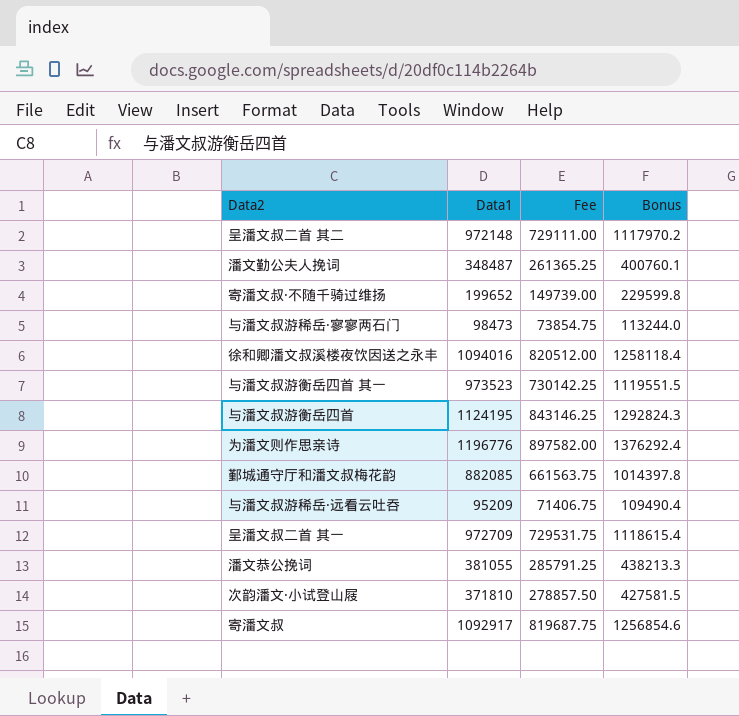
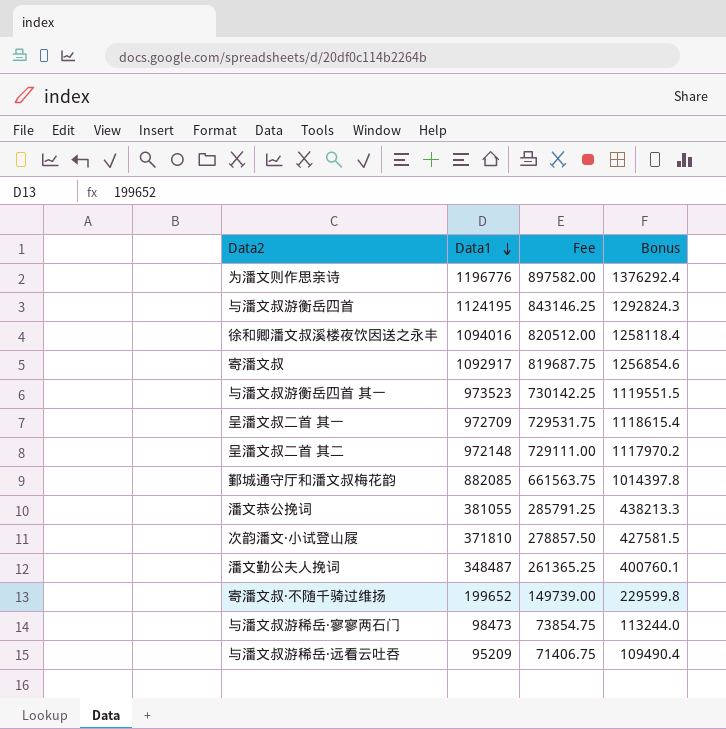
row order: none -> Data1 descending

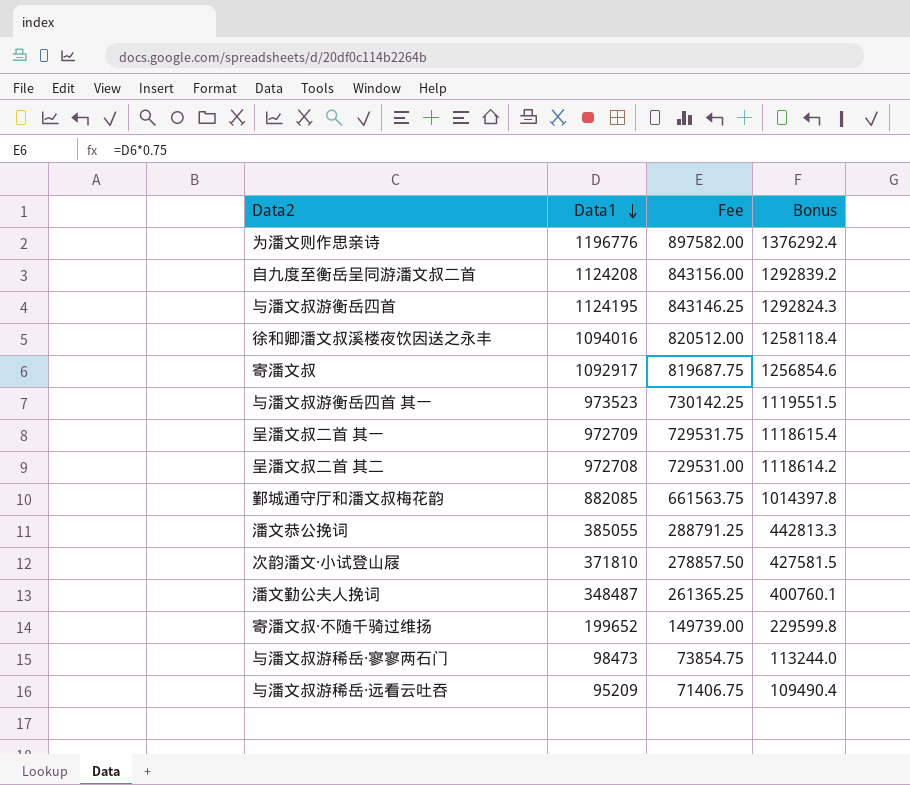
row 自九度至衡岳呈同游潘文叔二首: none -> 1124208 | 843156.00 | 1292839.2
呈潘文叔二首 其二 | Data1: 972148 -> 972708
呈潘文叔二首 其二 | Fee: 729111.00 -> 729531.00
呈潘文叔二首 其二 | Bonus: 1117970.2 -> 1118614.2
潘文恭公挽词 | Data1: 381055 -> 385055
潘文恭公挽词 | Fee: 285791.25 -> 288791.25
潘文恭公挽词 | Bonus: 438213.3 -> 442813.3

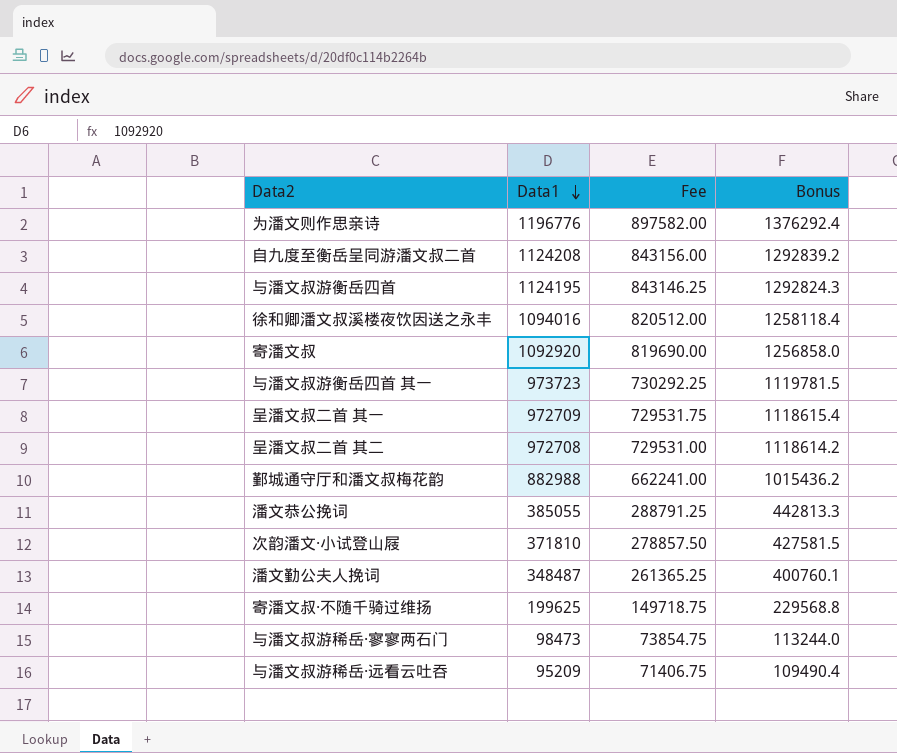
寄潘文叔 | Data1: 1092917 -> 1092920
寄潘文叔 | Fee: 819687.75 -> 819690.00
寄潘文叔 | Bonus: 1256854.6 -> 1256858.0
与潘文叔游衡岳四首 其一 | Data1: 973523 -> 973723
与潘文叔游衡岳四首 其一 | Fee: 730142.25 -> 730292.25
与潘文叔游衡岳四首 其一 | Bonus: 1119551.5 -> 1119781.5
鄞城通守厅和潘文叔梅花韵 | Data1: 882085 -> 882988
鄞城通守厅和潘文叔梅花韵 | Fee: 661563.75 -> 662241.00
鄞城通守厅和潘文叔梅花韵 | Bonus: 1014397.8 -> 1015436.2
寄潘文叔·不随千骑过维扬 | Data1: 199652 -> 199625
寄潘文叔·不随千骑过维扬 | Fee: 149739.00 -> 149718.75
寄潘文叔·不随千骑过维扬 | Bonus: 229599.8 -> 229568.8

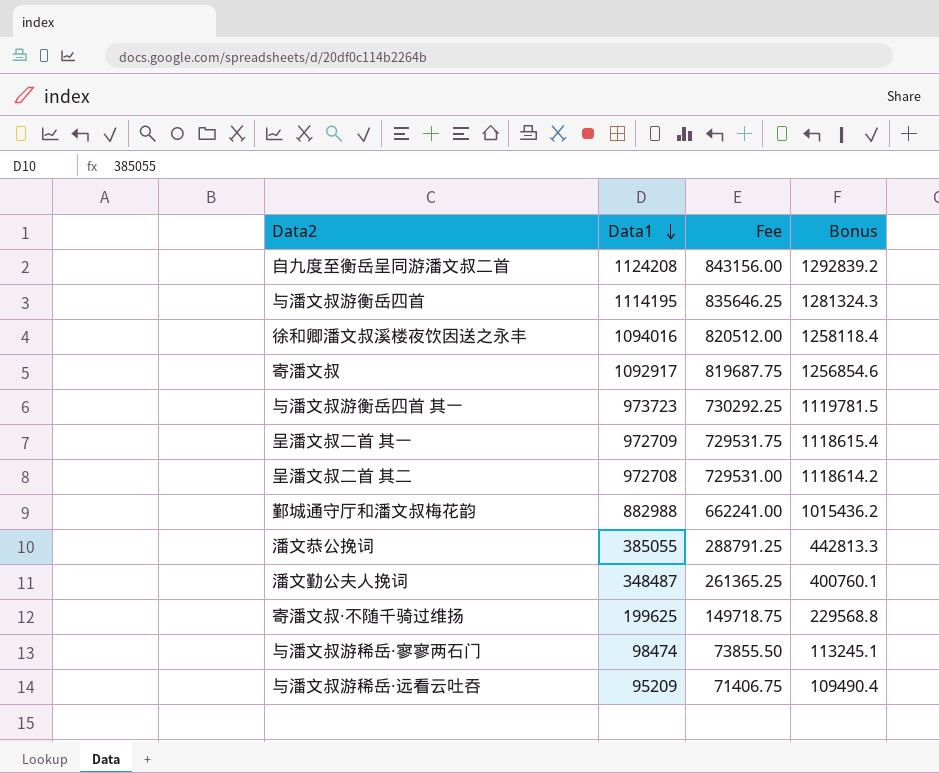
row 为潘文则作思亲诗: 1196776 | 897582.00 | 1376292.4 -> none
row 次韵潘文·小试登山屐: 371810 | 278857.50 | 427581.5 -> none
与潘文叔游衡岳四首 | Data1: 1124195 -> 1114195
与潘文叔游衡岳四首 | Fee: 843146.25 -> 835646.25
与潘文叔游衡岳四首 | Bonus: 1292824.3 -> 1281324.3
寄潘文叔 | Data1: 1092920 -> 1092917
寄潘文叔 | Fee: 819690.00 -> 819687.75
寄潘文叔 | Bonus: 1256858.0 -> 1256854.6
与潘文叔游稀岳·寥寥两石门 | Data1: 98473 -> 98474
与潘文叔游稀岳·寥寥两石门 | Fee: 73854.75 -> 73855.50
与潘文叔游稀岳·寥寥两石门 | Bonus: 113244.0 -> 113245.1

